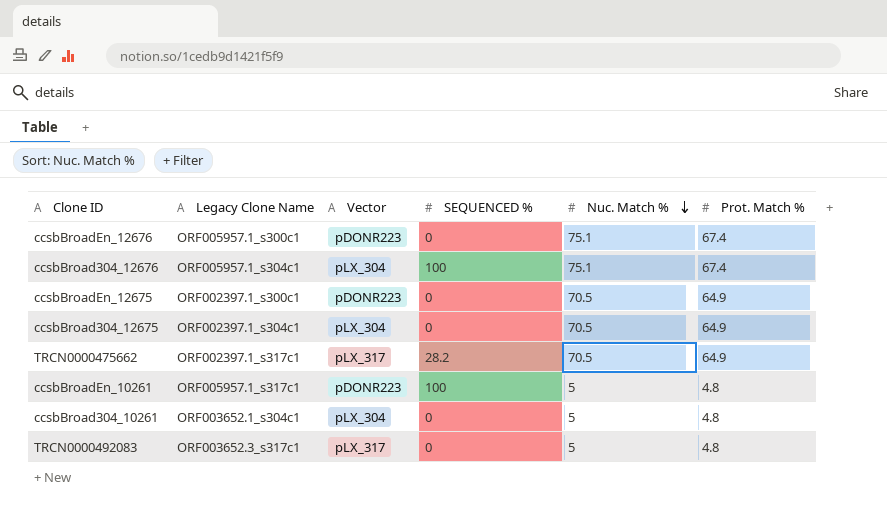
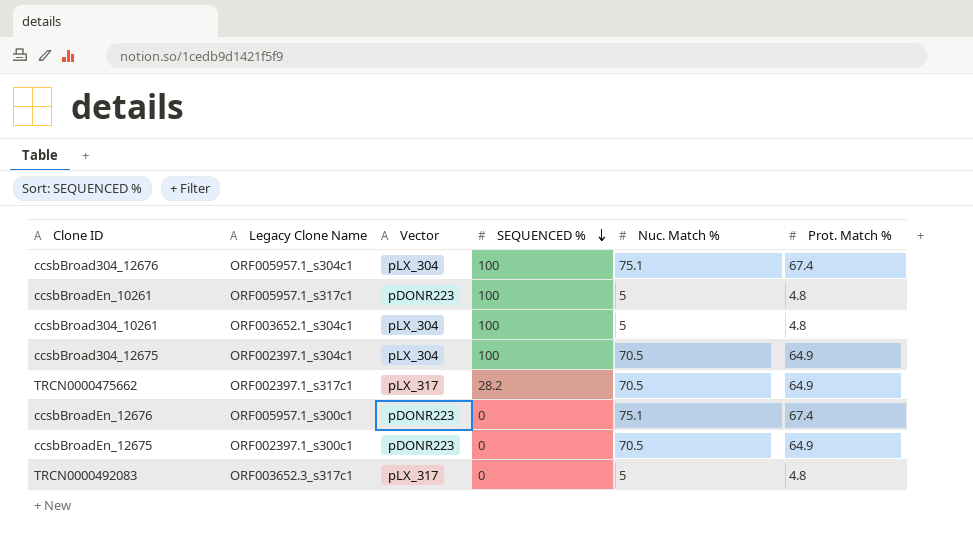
row order: Nuc. Match % descending -> SEQUENCED % descending
ccsbBroad304_10261 | SEQUENCED %: 0 -> 100
ccsbBroad304_12675 | SEQUENCED %: 0 -> 100

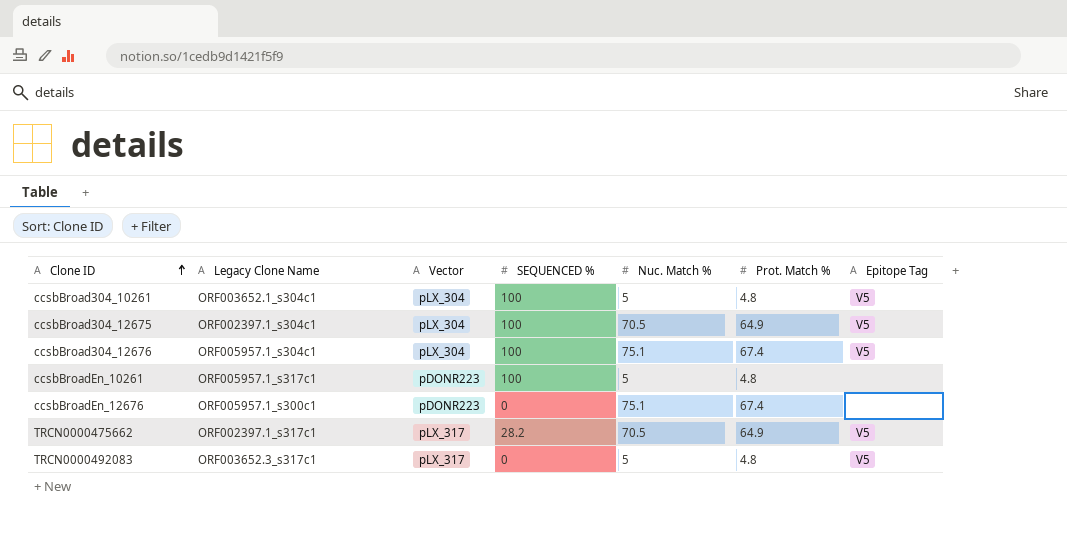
row order: SEQUENCED % descending -> Clone ID ascending
column Epitope Tag | position: none -> 7
row ccsbBroadEn_12675: ORF002397.1_s300c1 | pDONR223 | 0 | 70.5 | 64.9 -> none

